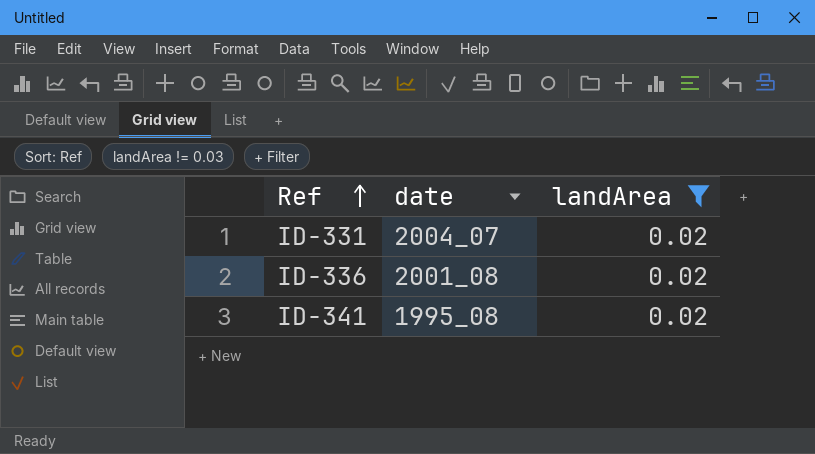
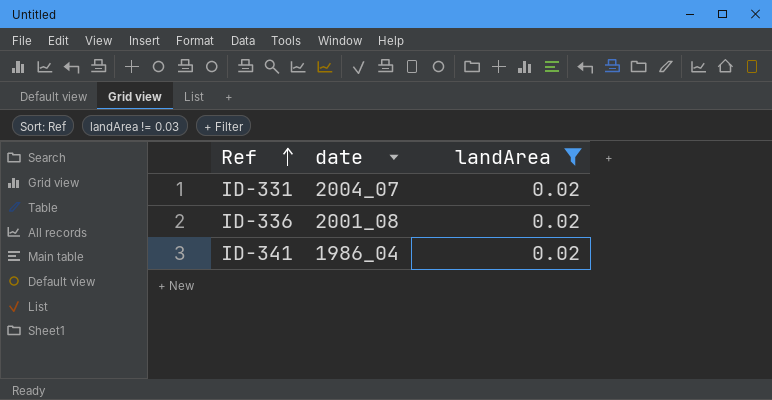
ID-341 | date: 1995_08 -> 1986_04

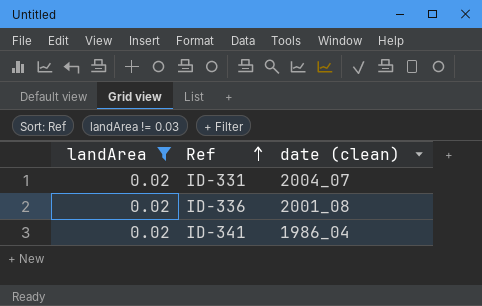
column landArea | position: 3 -> 1
column name: date -> date (clean)

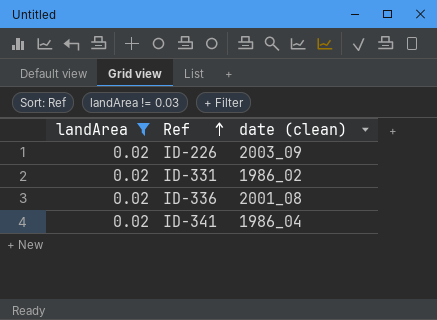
row ID-226: none -> 0.02 | 2003_09
ID-331 | date (clean): 2004_07 -> 1986_02

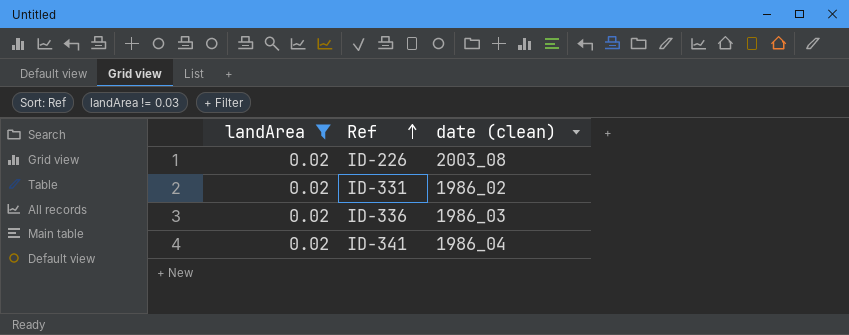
ID-226 | date (clean): 2003_09 -> 2003_08
ID-336 | date (clean): 2001_08 -> 1986_03

